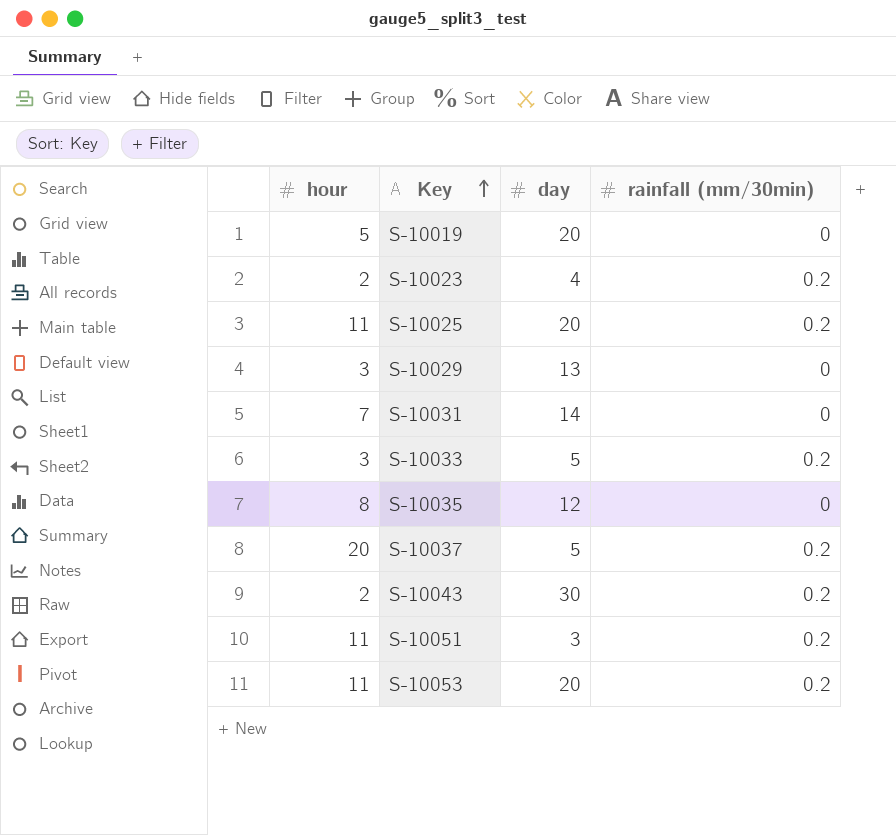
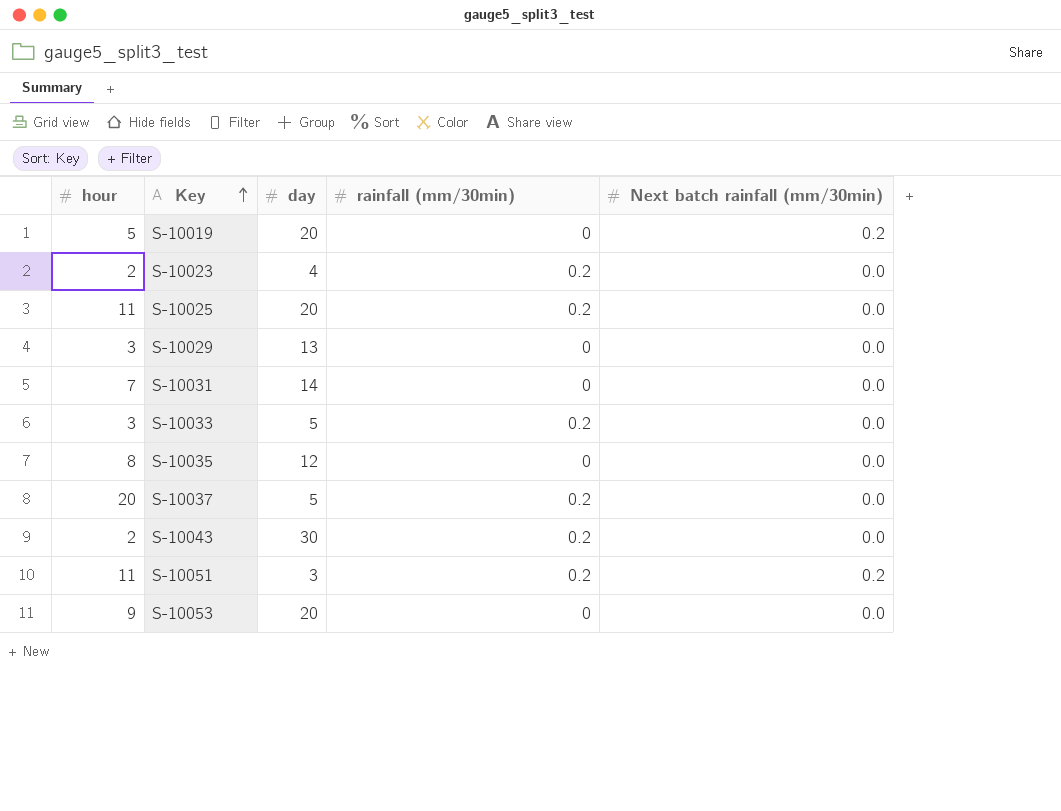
column Next batch rainfall (mm/30min) | position: none -> 5
S-10053 | hour: 11 -> 9
S-10053 | rainfall (mm/30min): 0.2 -> 0

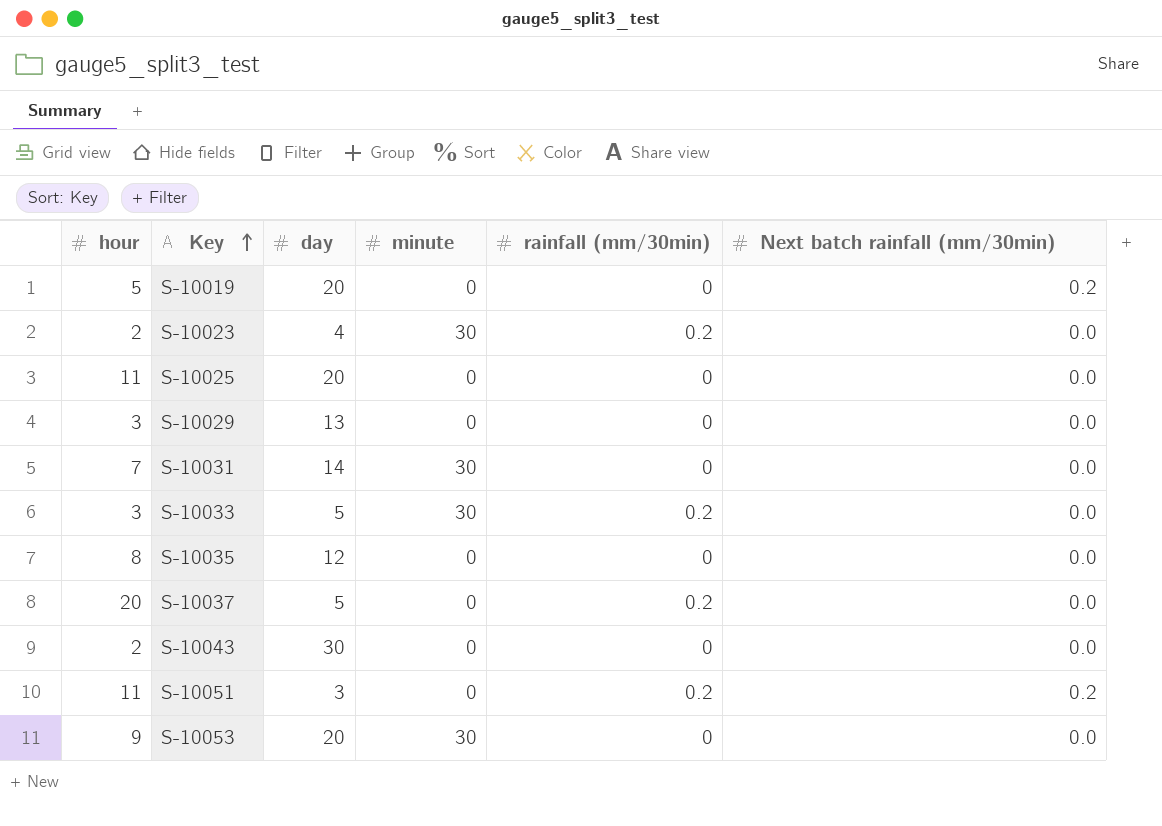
column minute | position: none -> 4
S-10025 | rainfall (mm/30min): 0.2 -> 0
S-10043 | rainfall (mm/30min): 0.2 -> 0

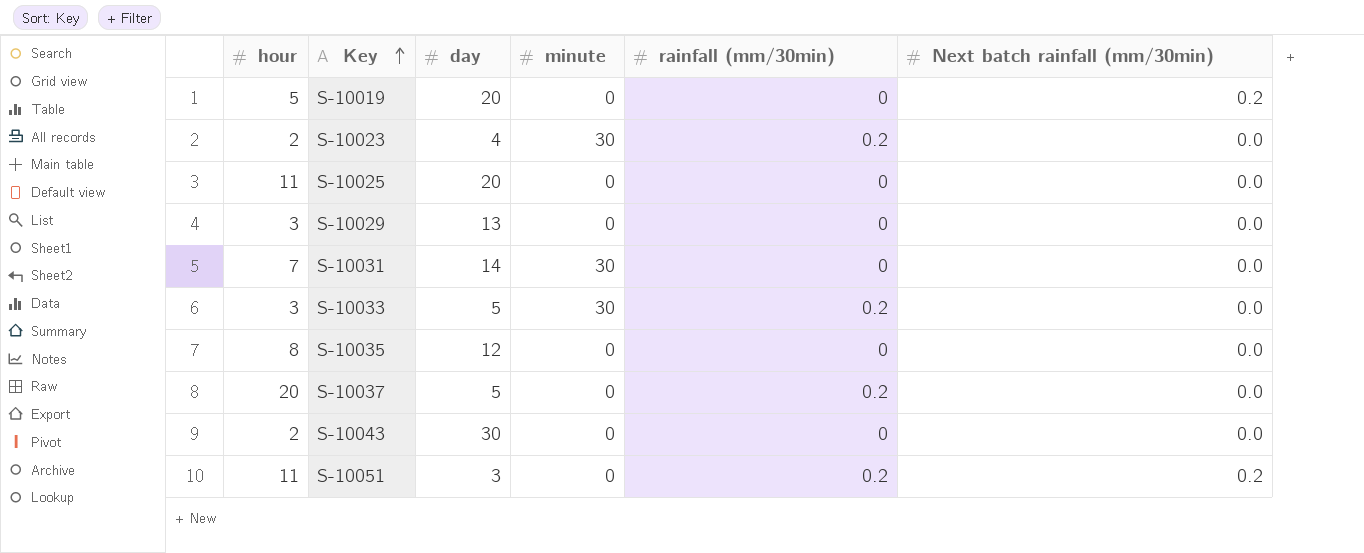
row S-10053: 9 | 20 | 30 | 0 | 0.0 -> none

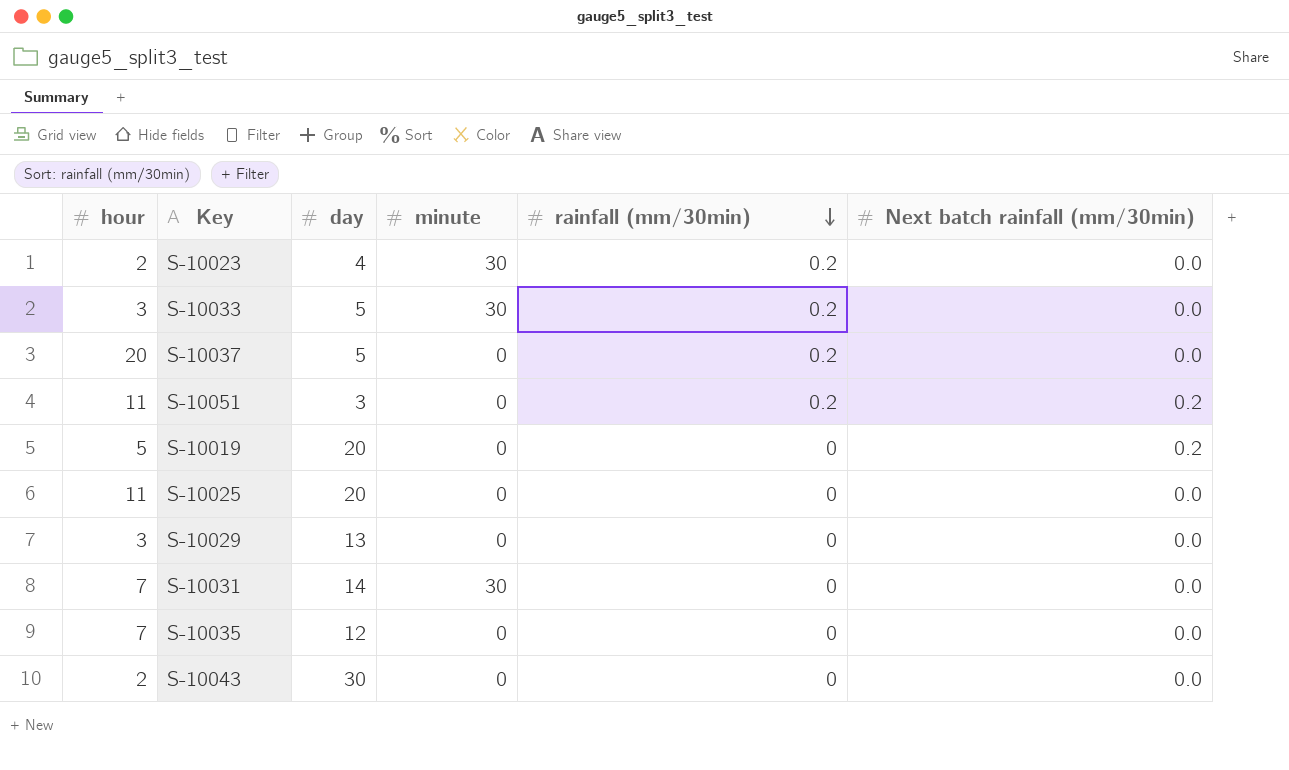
row order: Key ascending -> rainfall (mm/30min) descending
S-10035 | hour: 8 -> 7

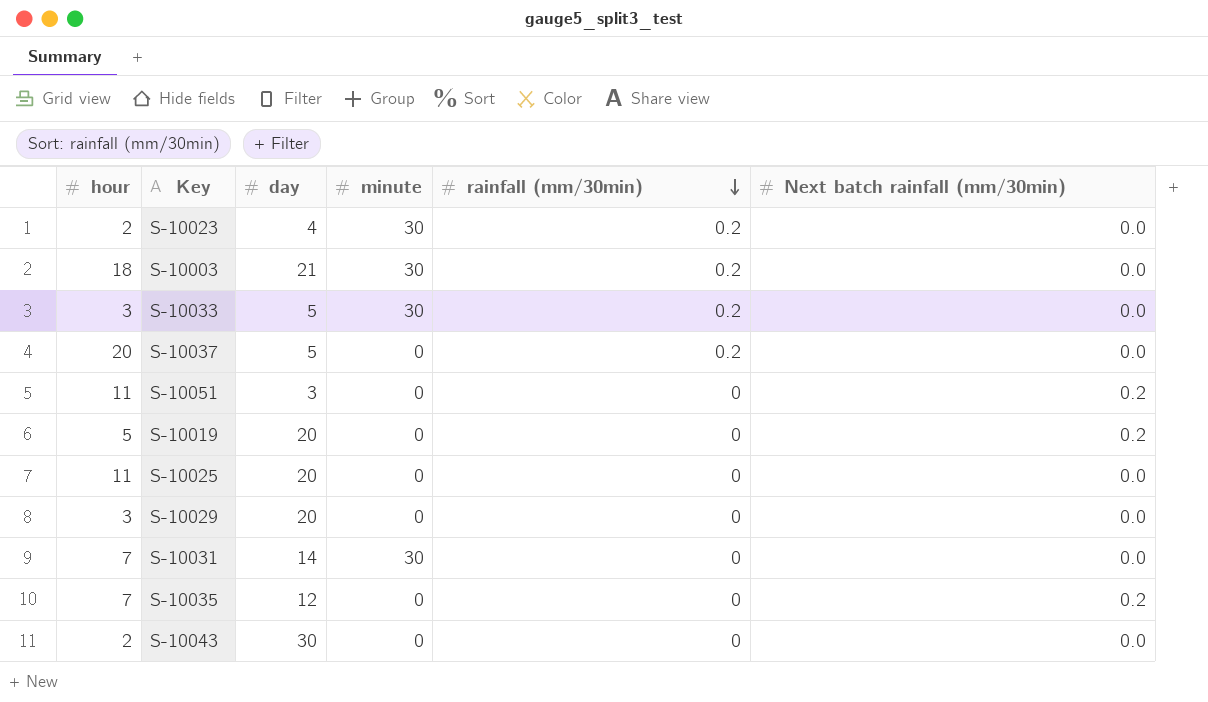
row S-10003: none -> 18 | 21 | 30 | 0.2 | 0.0
S-10051 | rainfall (mm/30min): 0.2 -> 0
S-10029 | day: 13 -> 20
S-10035 | Next batch rainfall (mm/30min): 0.0 -> 0.2

